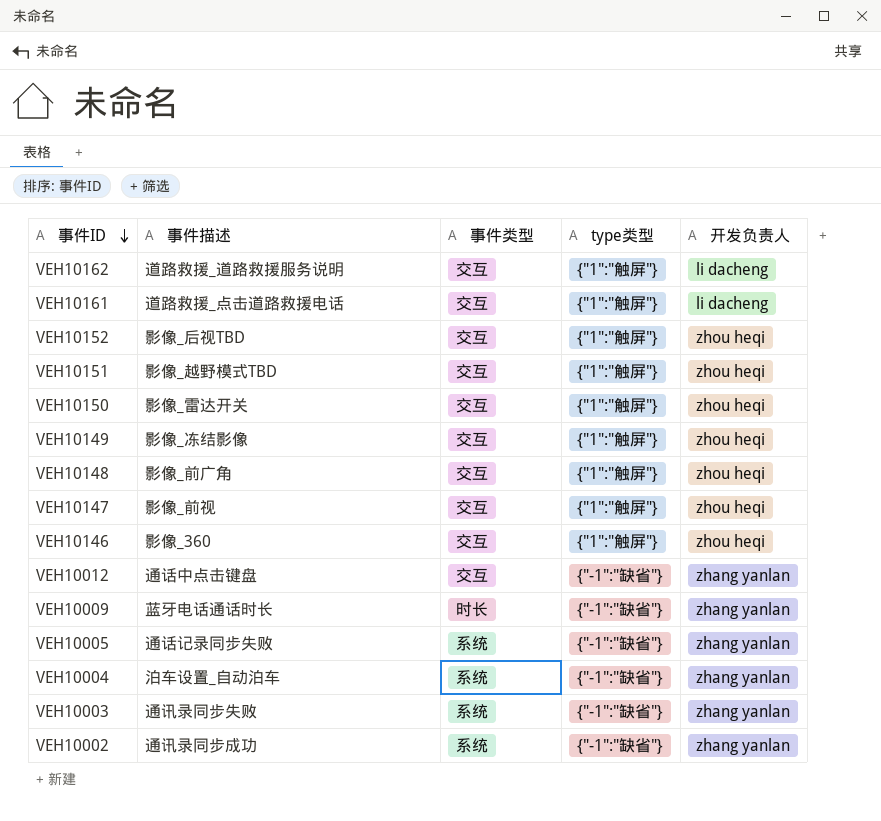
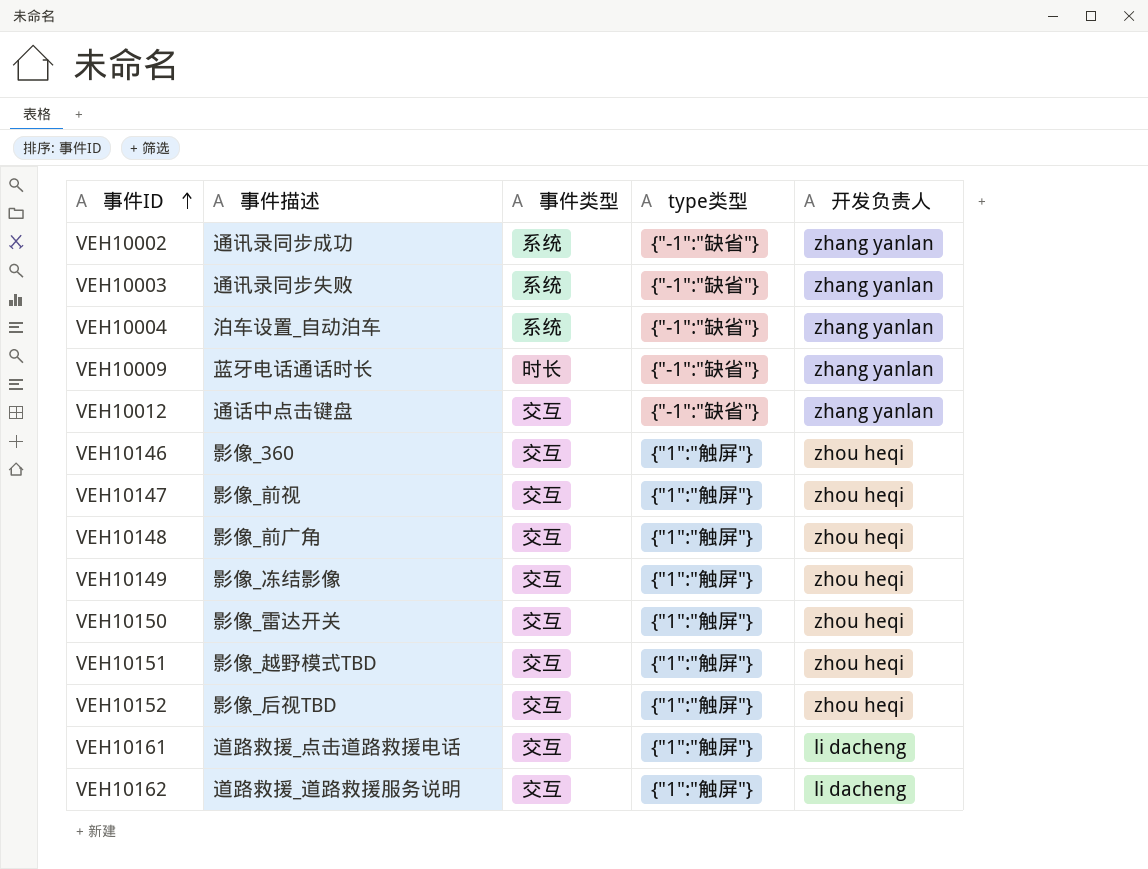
row order: 事件ID descending -> 事件ID ascending
row VEH10005: 通话记录同步失败 | 系统 | {"-1":"缺省"} | zhang yanlan -> none

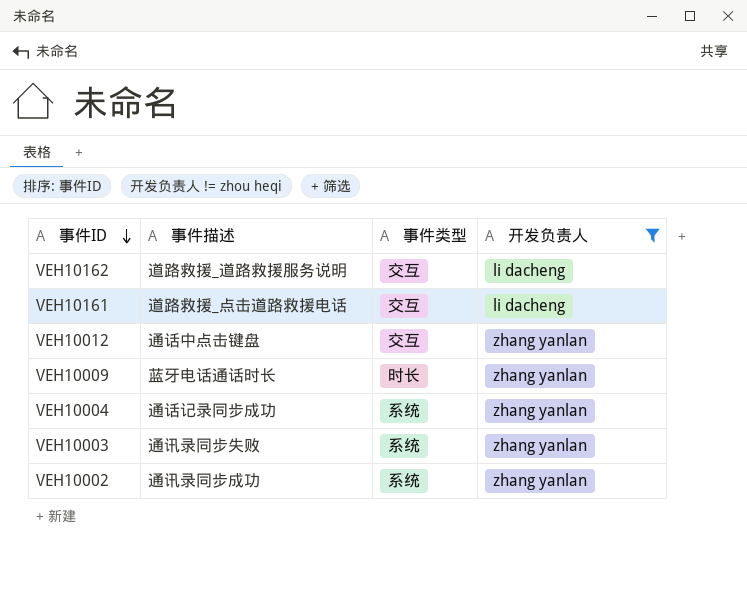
filter: none -> 开发负责人 != zhou heqi
row order: 事件ID ascending -> 事件ID descending
column type类型 | position: 4 -> none
VEH10004 | 事件描述: 泊车设置_自动泊车 -> 通话记录同步成功

